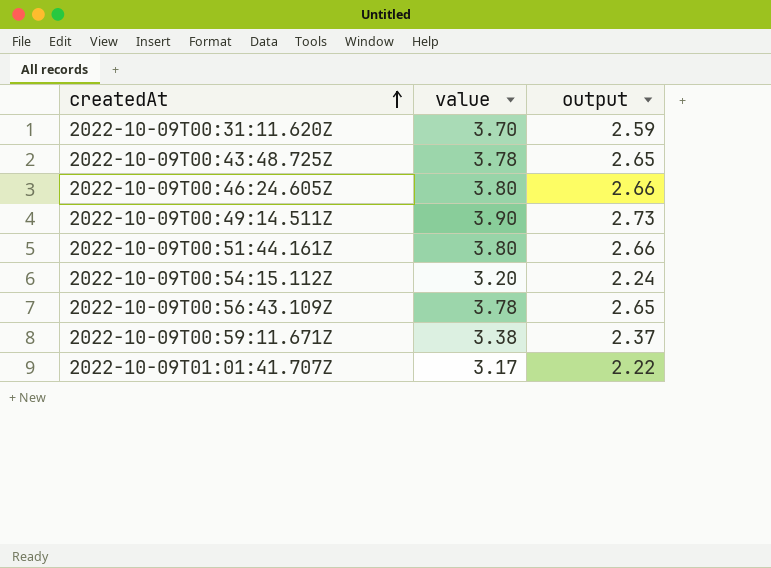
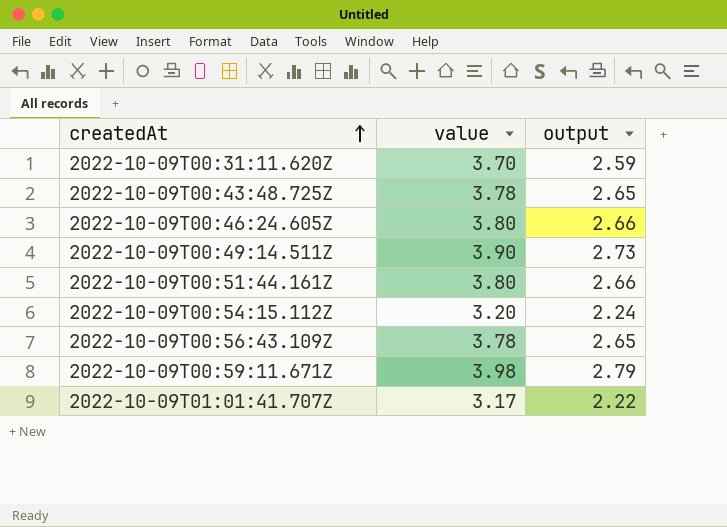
2022-10-09T00:59:11.671Z | value: 3.38 -> 3.98
2022-10-09T00:59:11.671Z | output: 2.37 -> 2.79

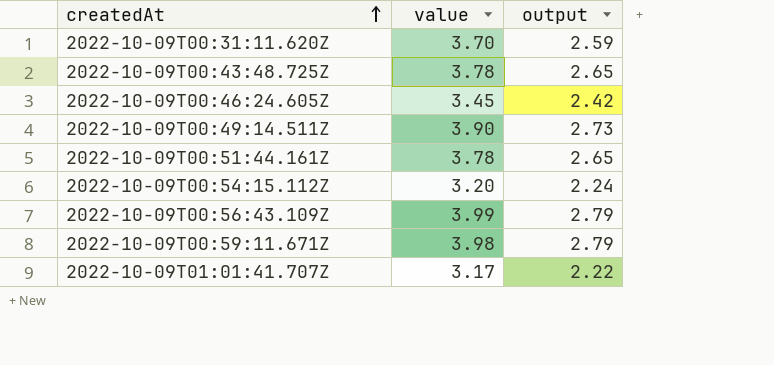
2022-10-09T00:46:24.605Z | value: 3.80 -> 3.45
2022-10-09T00:46:24.605Z | output: 2.66 -> 2.42
2022-10-09T00:51:44.161Z | value: 3.80 -> 3.78
2022-10-09T00:51:44.161Z | output: 2.66 -> 2.65
2022-10-09T00:56:43.109Z | value: 3.78 -> 3.99
2022-10-09T00:56:43.109Z | output: 2.65 -> 2.79

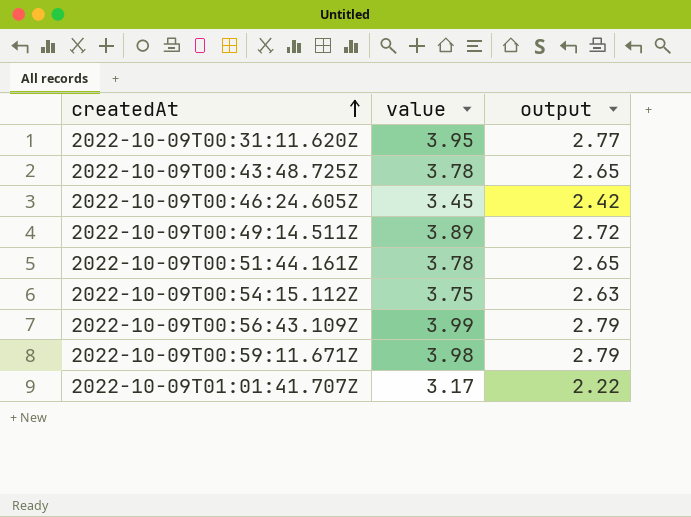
2022-10-09T00:31:11.620Z | value: 3.70 -> 3.95
2022-10-09T00:31:11.620Z | output: 2.59 -> 2.77
2022-10-09T00:49:14.511Z | value: 3.90 -> 3.89
2022-10-09T00:49:14.511Z | output: 2.73 -> 2.72
2022-10-09T00:54:15.112Z | value: 3.20 -> 3.75
2022-10-09T00:54:15.112Z | output: 2.24 -> 2.63

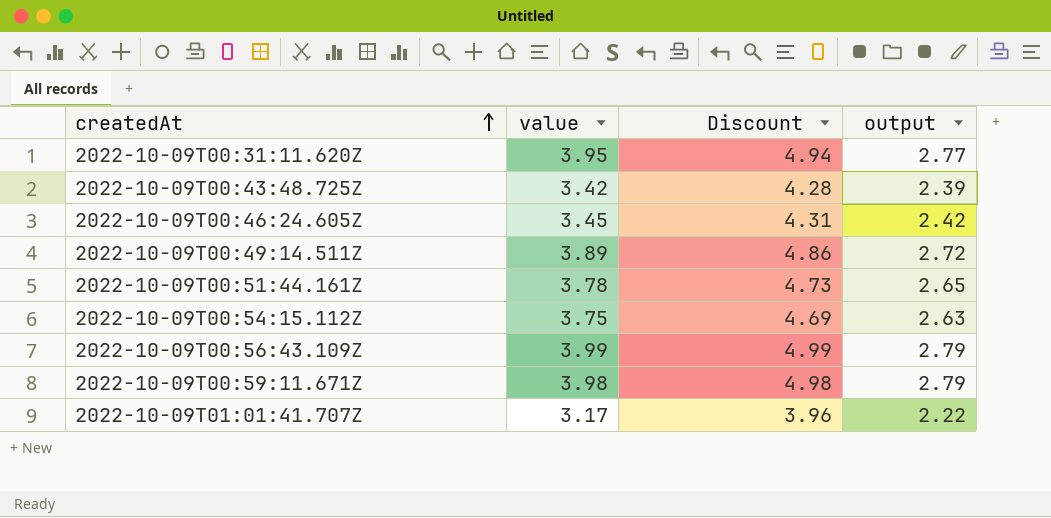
column Discount | formula: none -> [value] * 1.25
2022-10-09T00:43:48.725Z | value: 3.78 -> 3.42
2022-10-09T00:43:48.725Z | output: 2.65 -> 2.39

